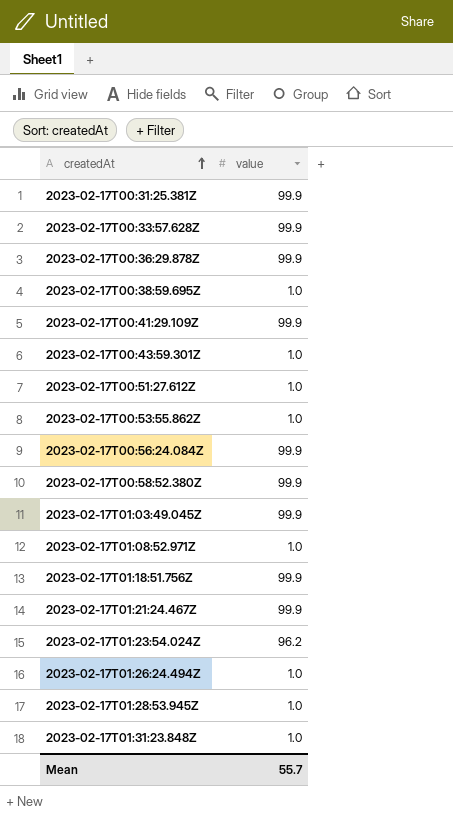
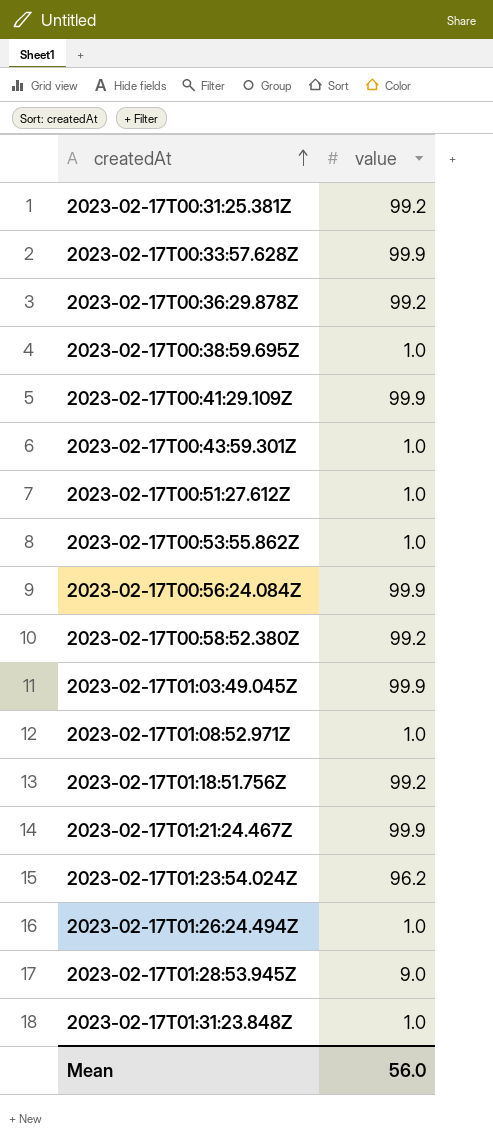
2023-02-17T00:31:25.381Z | value: 99.9 -> 99.2
2023-02-17T00:36:29.878Z | value: 99.9 -> 99.2
2023-02-17T00:58:52.380Z | value: 99.9 -> 99.2
2023-02-17T01:18:51.756Z | value: 99.9 -> 99.2
2023-02-17T01:28:53.945Z | value: 1.0 -> 9.0
Mean | value: 55.7 -> 56.0

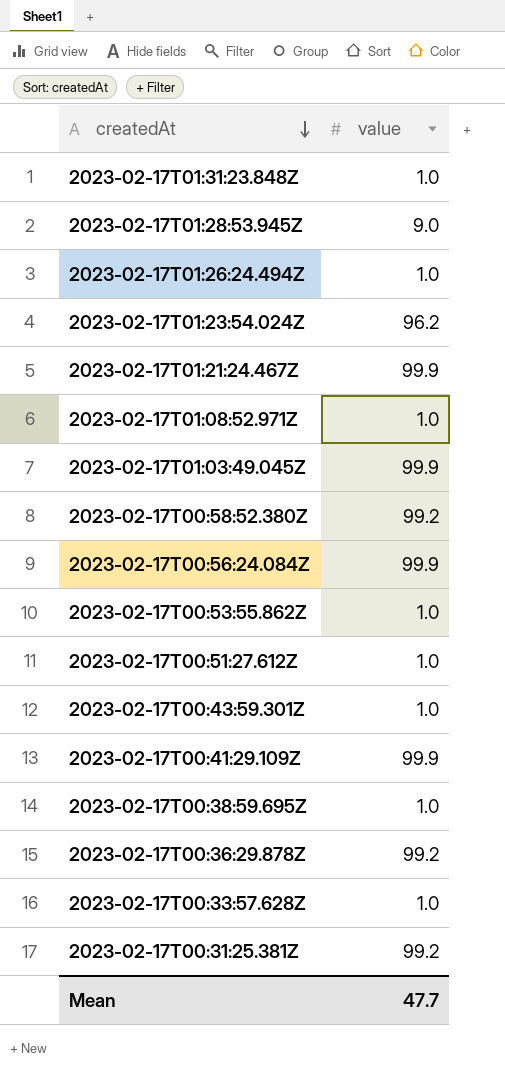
row order: createdAt ascending -> createdAt descending
row 2023-02-17T01:18:51.756Z: 99.2 -> none
2023-02-17T00:33:57.628Z | value: 99.9 -> 1.0
Mean | value: 56.0 -> 47.7

